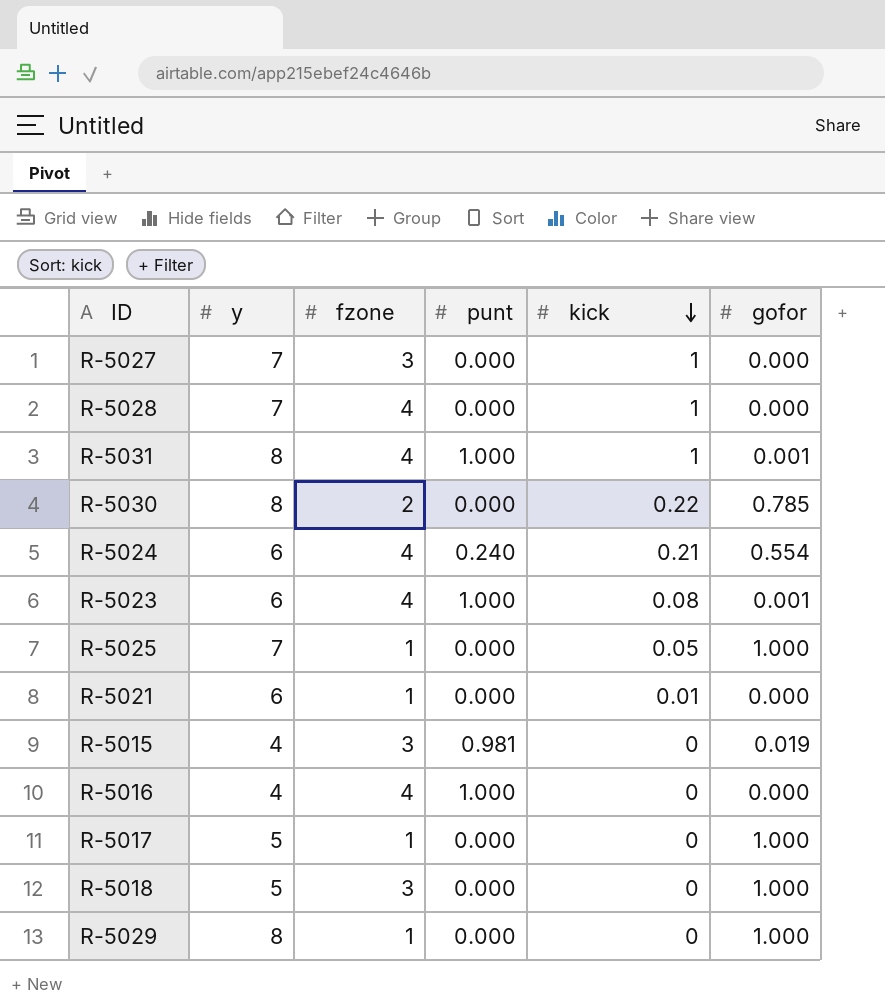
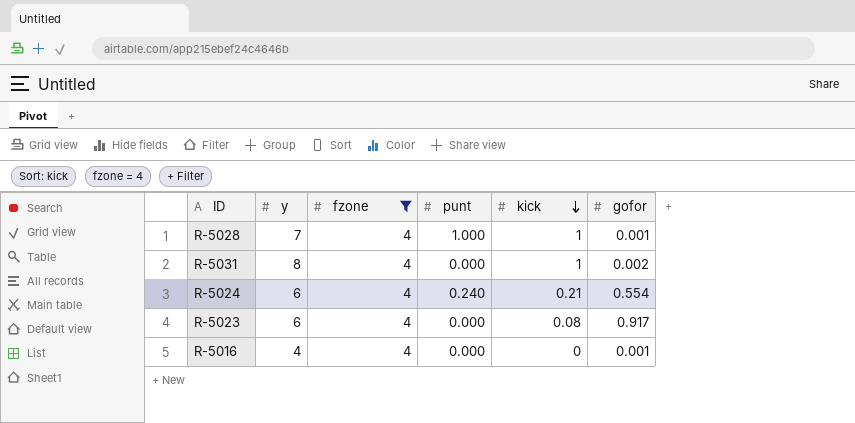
filter: none -> fzone = 4
R-5028 | punt: 0.000 -> 1.000
R-5028 | gofor: 0.000 -> 0.001
R-5031 | punt: 1.000 -> 0.000
R-5031 | gofor: 0.001 -> 0.002
R-5023 | punt: 1.000 -> 0.000
R-5023 | gofor: 0.001 -> 0.917
R-5016 | punt: 1.000 -> 0.000
R-5016 | gofor: 0.000 -> 0.001

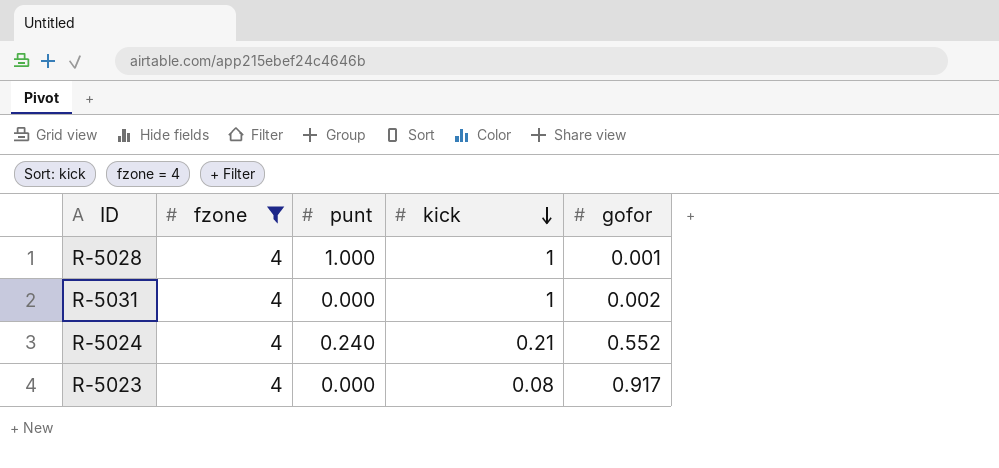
column y | position: 2 -> none
row R-5016: 4 | 4 | 0.000 | 0 | 0.001 -> none
R-5024 | gofor: 0.554 -> 0.552

